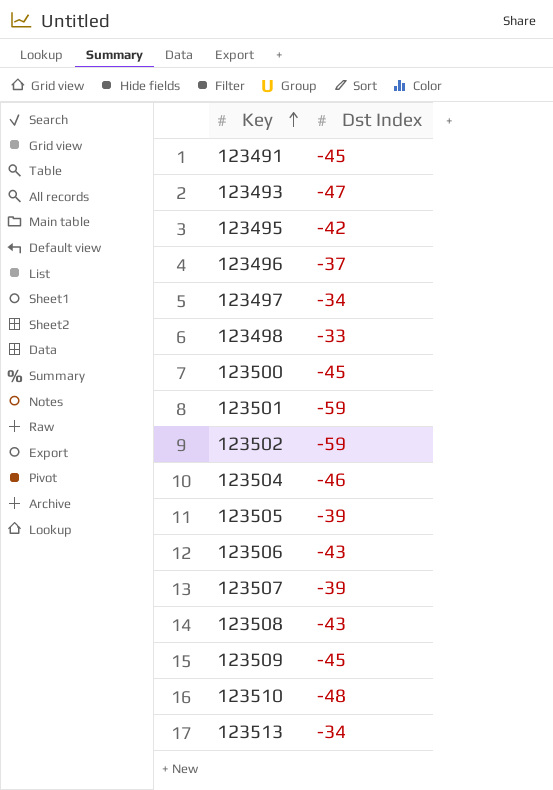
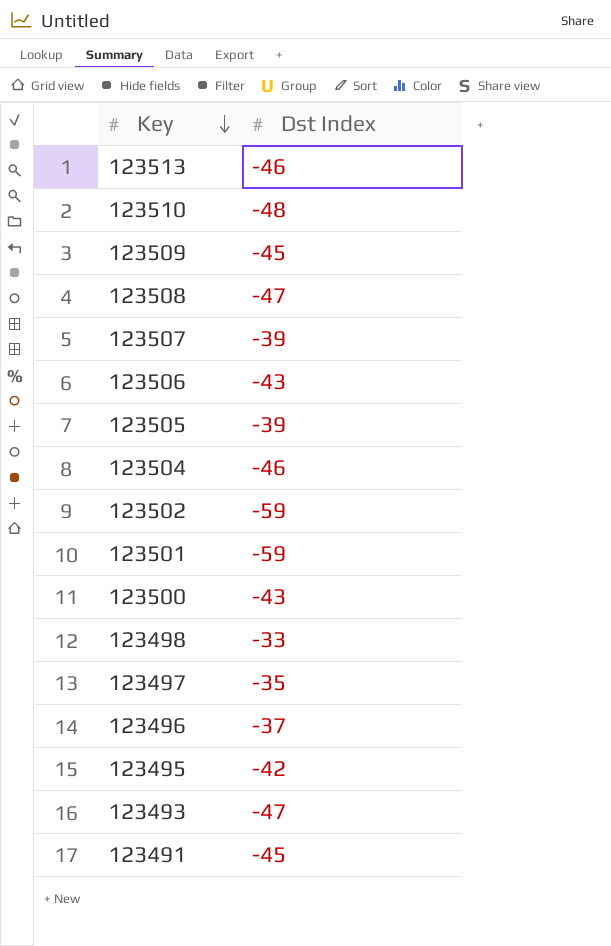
row order: Key ascending -> Key descending
123513 | Dst Index: -34 -> -46
123508 | Dst Index: -43 -> -47
123500 | Dst Index: -45 -> -43
123497 | Dst Index: -34 -> -35

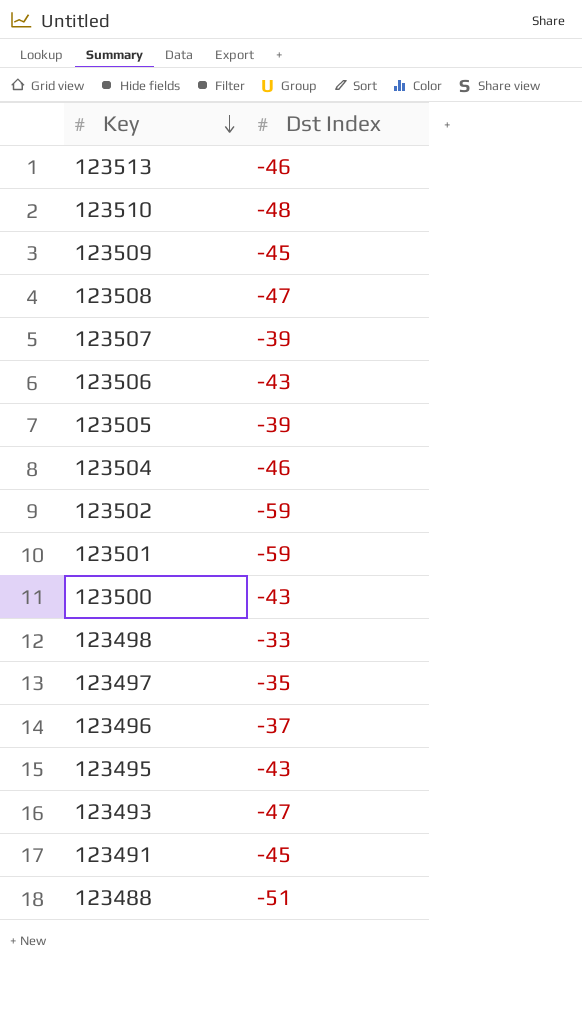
123495 | Dst Index: -42 -> -43
row 123488: none -> -51

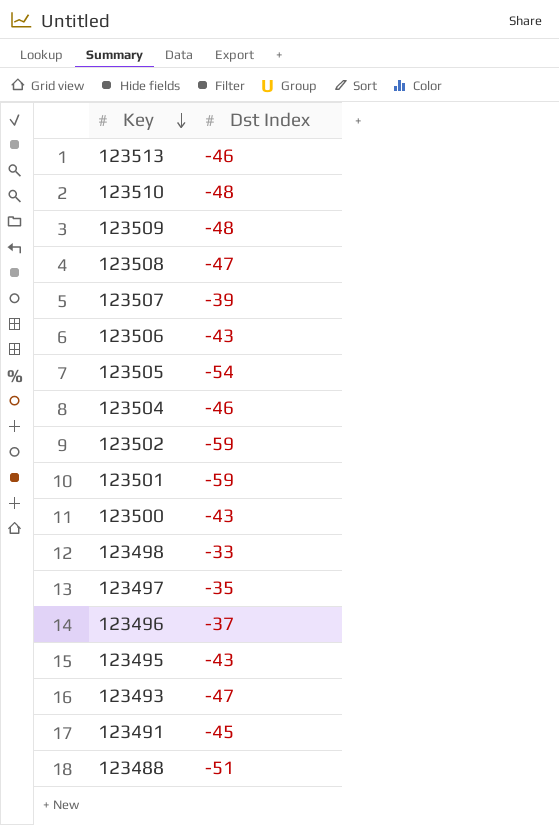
123509 | Dst Index: -45 -> -48
123505 | Dst Index: -39 -> -54

